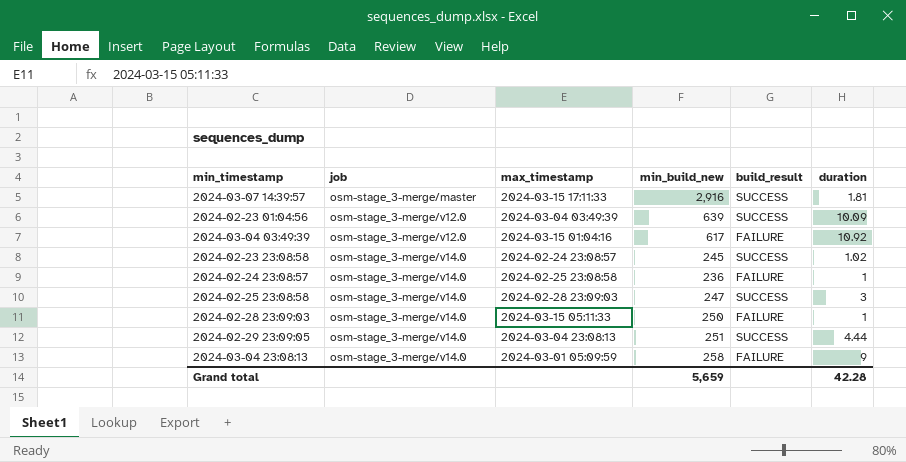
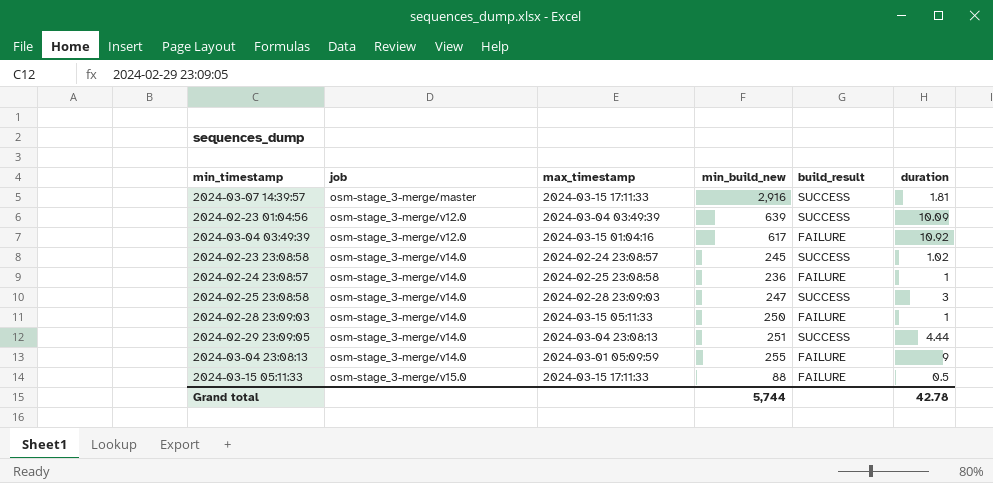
2024-03-04 23:08:13 | min_build_new: 258 -> 255
row 2024-03-15 05:11:33: none -> osm-stage_3-merge/v15.0 | 2024-03-15 17:11:33 | 88 | FAILURE | 0.5
Grand total | min_build_new: 5,659 -> 5,744
Grand total | duration: 42.28 -> 42.78

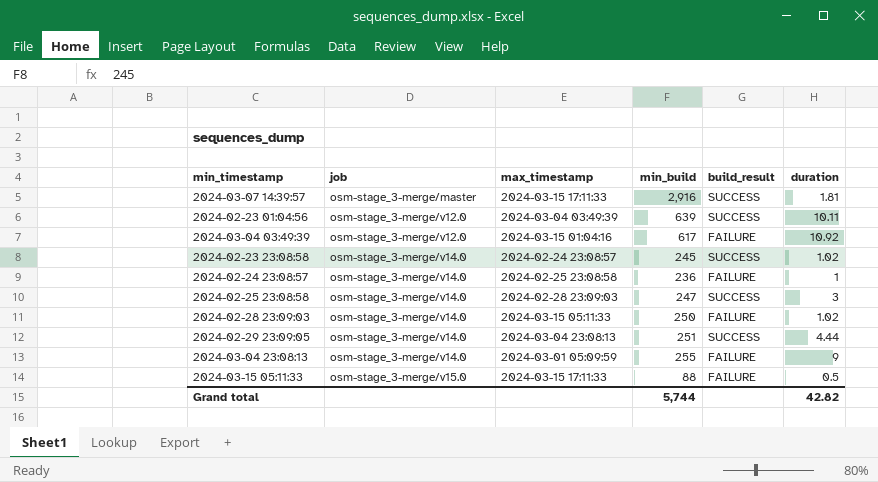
column name: min_build_new -> min_build
2024-02-23 01:04:56 | duration: 10.09 -> 10.11
2024-02-28 23:09:03 | duration: 1 -> 1.02
Grand total | duration: 42.78 -> 42.82

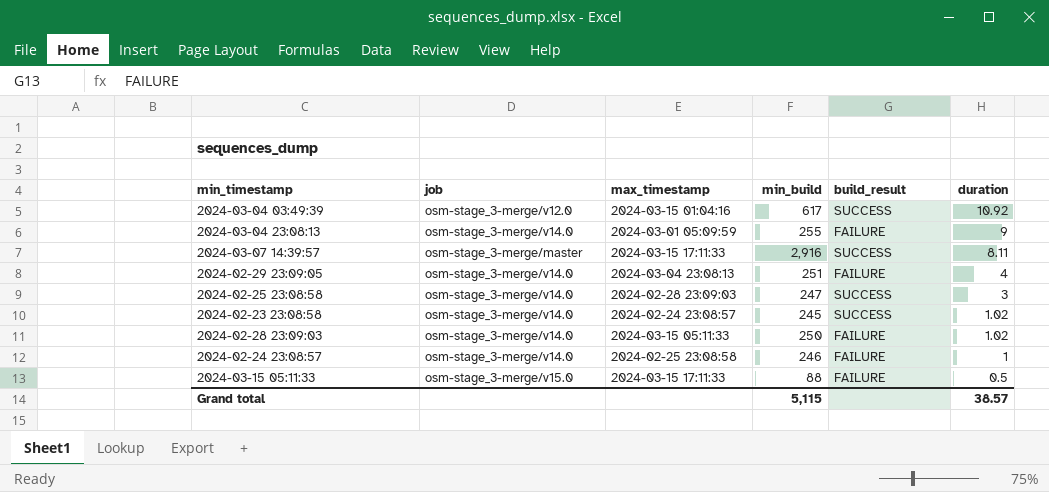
row order: job ascending -> duration descending
row 2024-02-23 01:04:56: osm-stage_3-merge/v12.0 | 2024-03-04 03:49:39 | 639 | SUCCESS | 10.11 -> none
2024-03-04 03:49:39 | build_result: FAILURE -> SUCCESS
2024-03-07 14:39:57 | duration: 1.81 -> 8.11
2024-02-29 23:09:05 | build_result: SUCCESS -> FAILURE
2024-02-29 23:09:05 | duration: 4.44 -> 4
2024-02-24 23:08:57 | min_build: 236 -> 246
Grand total | min_build: 5,744 -> 5,115
Grand total | duration: 42.82 -> 38.57

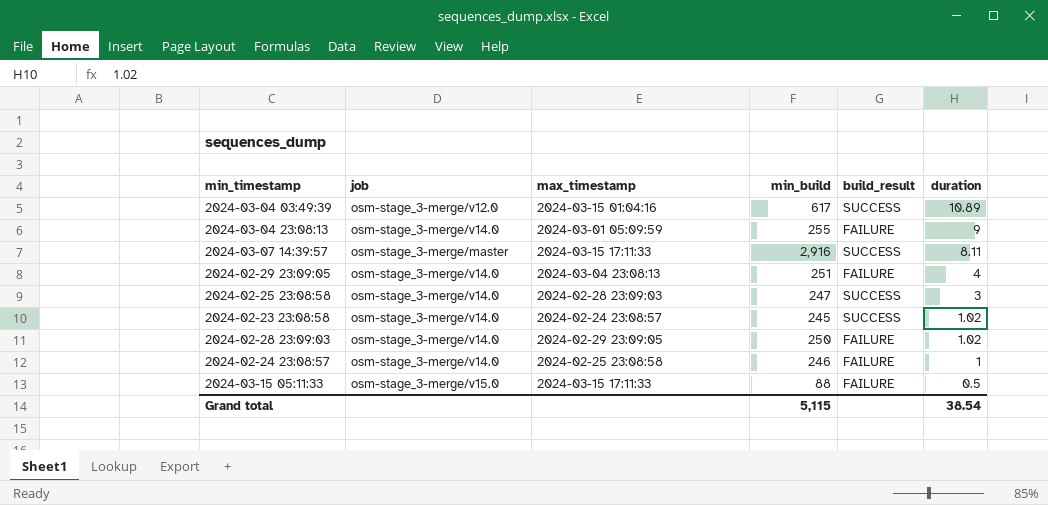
2024-03-04 03:49:39 | duration: 10.92 -> 10.89
2024-02-28 23:09:03 | max_timestamp: 2024-03-15 05:11:33 -> 2024-02-29 23:09:05
Grand total | duration: 38.57 -> 38.54

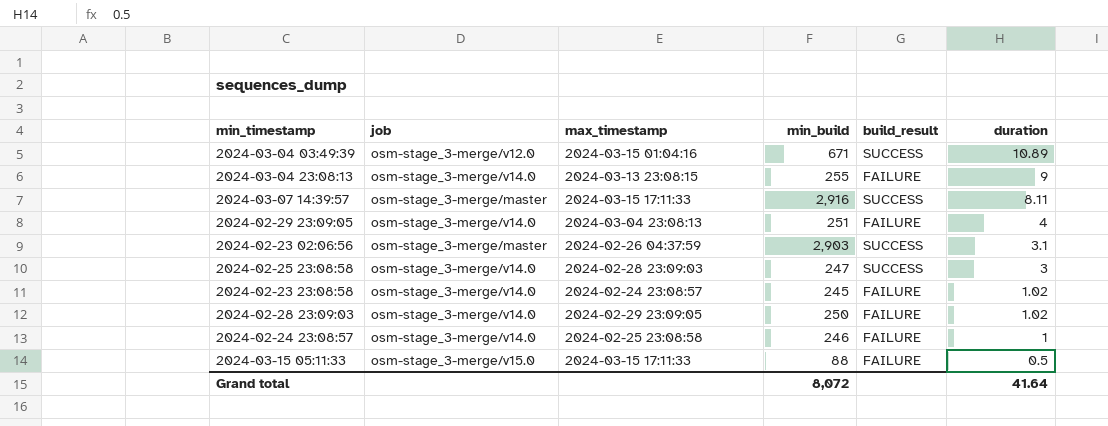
2024-03-04 03:49:39 | min_build: 617 -> 671
2024-03-04 23:08:13 | max_timestamp: 2024-03-01 05:09:59 -> 2024-03-13 23:08:15
row 2024-02-23 02:06:56: none -> osm-stage_3-merge/master | 2024-02-26 04:37:59 | 2,903 | SUCCESS | 3.1
2024-02-23 23:08:58 | build_result: SUCCESS -> FAILURE
Grand total | min_build: 5,115 -> 8,072
Grand total | duration: 38.54 -> 41.64

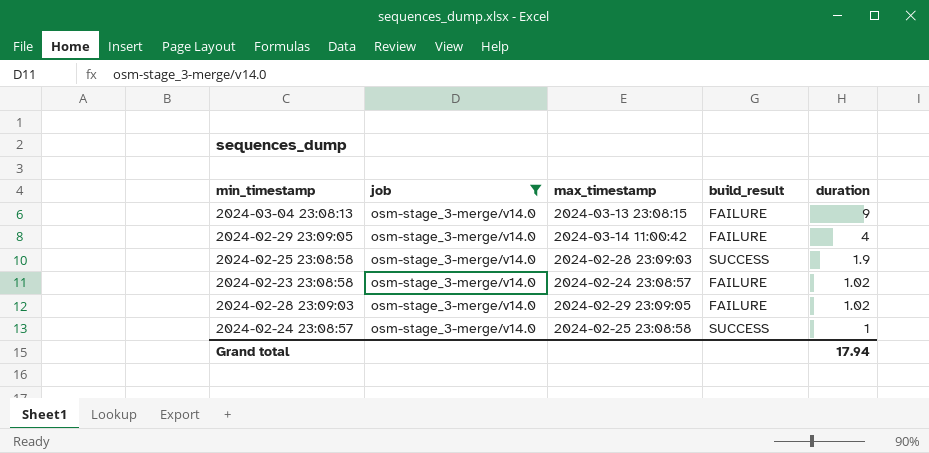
filter: none -> job = osm-stage_3-merge/v14.0
column min_build | position: 4 -> none
2024-02-29 23:09:05 | max_timestamp: 2024-03-04 23:08:13 -> 2024-03-14 11:00:42
2024-02-25 23:08:58 | duration: 3 -> 1.9
2024-02-24 23:08:57 | build_result: FAILURE -> SUCCESS
Grand total | duration: 41.64 -> 17.94

